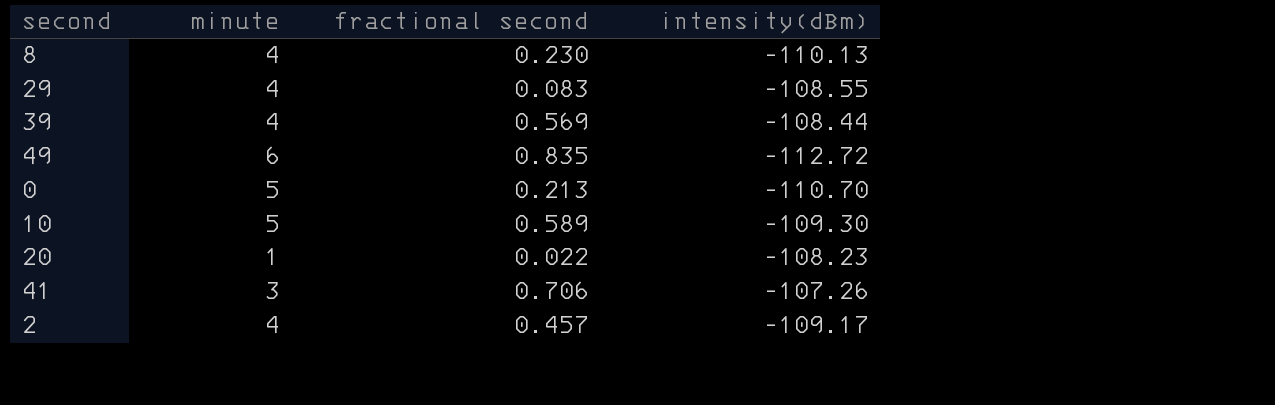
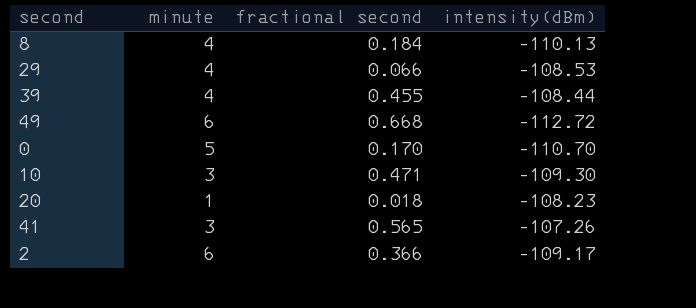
8 | fractional second: 0.230 -> 0.184
29 | fractional second: 0.083 -> 0.066
29 | intensity(dBm): -108.55 -> -108.53
39 | fractional second: 0.569 -> 0.455
49 | fractional second: 0.835 -> 0.668
0 | fractional second: 0.213 -> 0.170
10 | minute: 5 -> 3
10 | fractional second: 0.589 -> 0.471
20 | fractional second: 0.022 -> 0.018
41 | fractional second: 0.706 -> 0.565
2 | minute: 4 -> 6
2 | fractional second: 0.457 -> 0.366

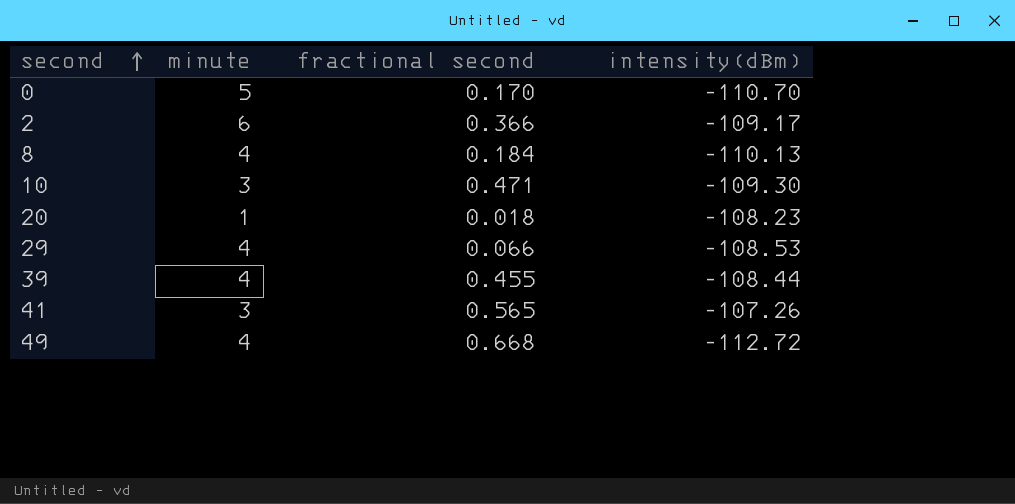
row order: none -> second ascending
49 | minute: 6 -> 4

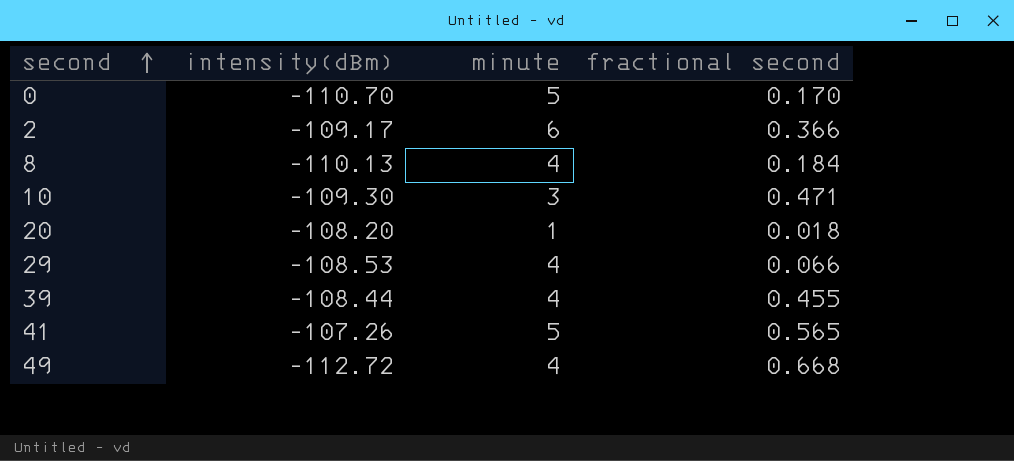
column intensity(dBm) | position: 4 -> 2
20 | intensity(dBm): -108.23 -> -108.20
41 | minute: 3 -> 5

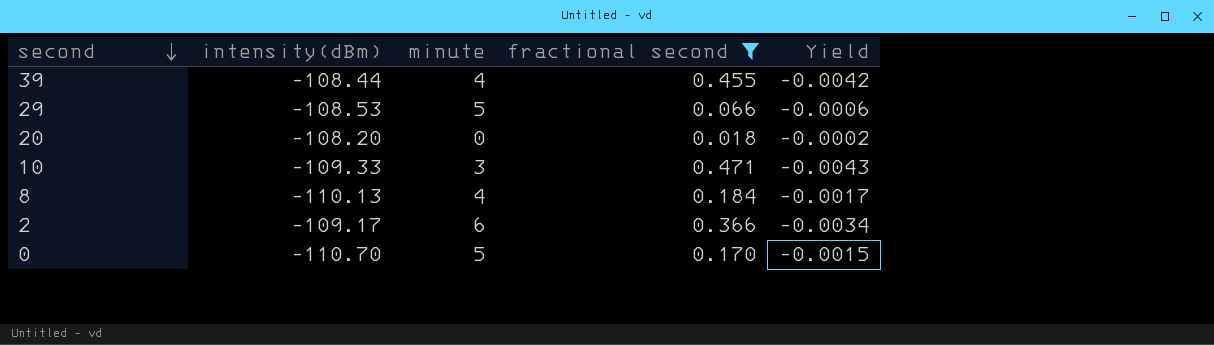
filter: none -> fractional second <= 0.471
row order: second ascending -> second descending
column Yield | formula: none -> [fractional second] / [intensity(dBm)]
29 | minute: 4 -> 5
20 | minute: 1 -> 0
10 | intensity(dBm): -109.30 -> -109.33

